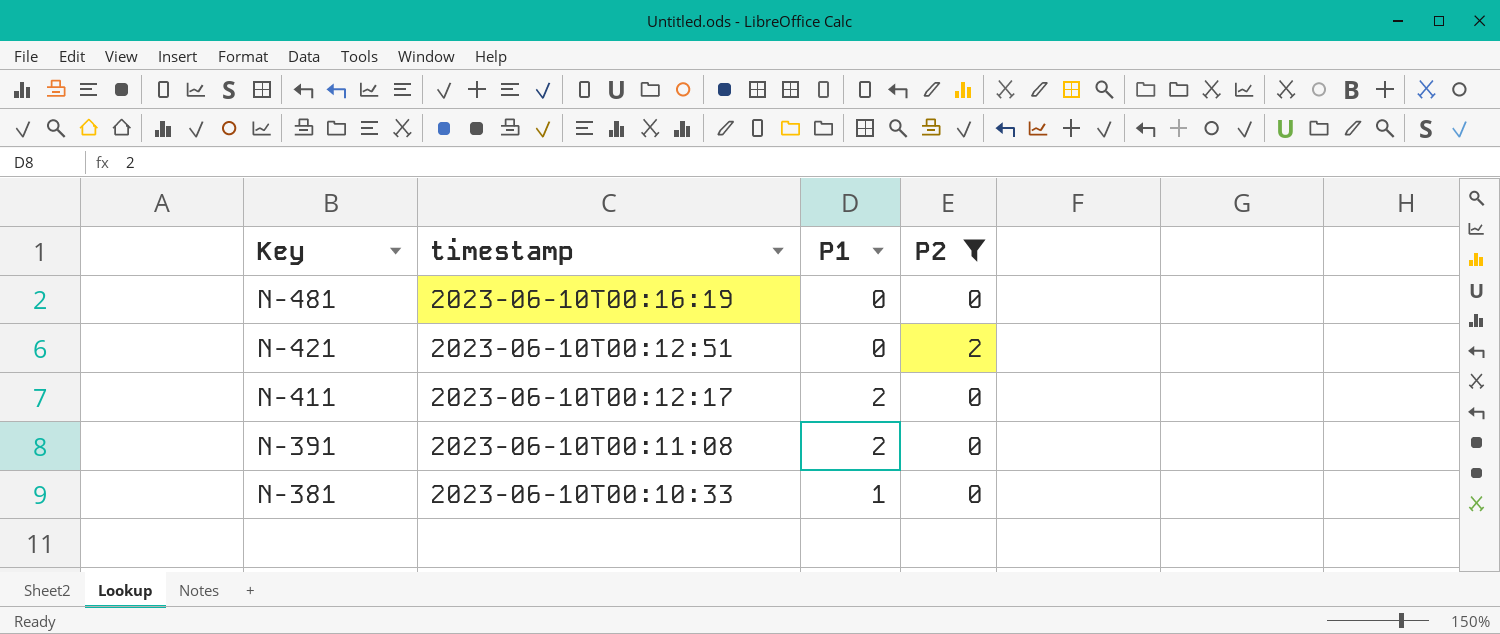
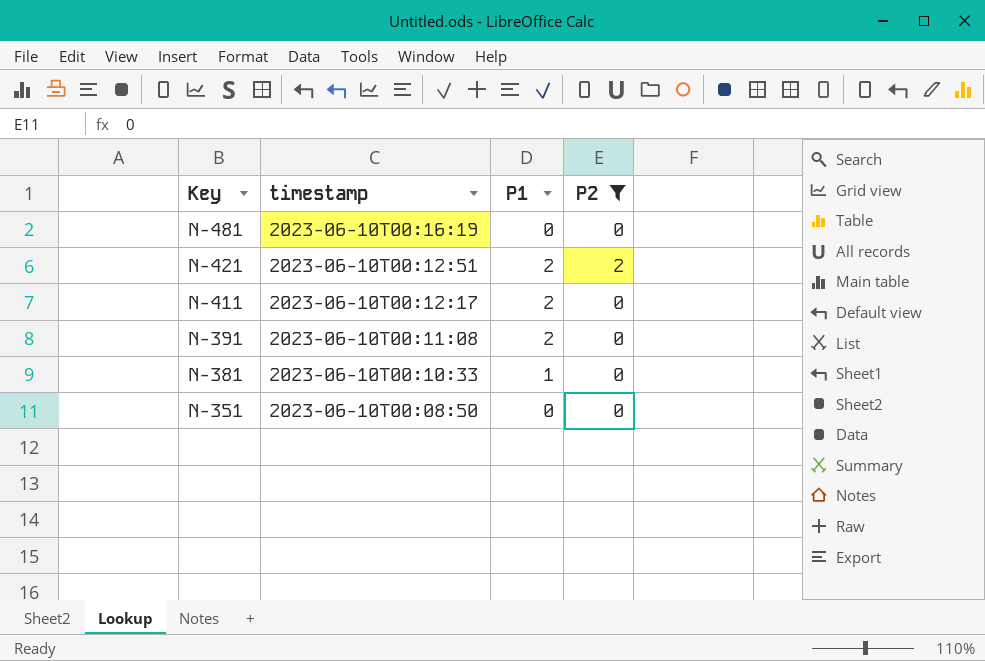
N-421 | P1: 0 -> 2
row N-351: none -> 2023-06-10T00:08:50 | 0 | 0

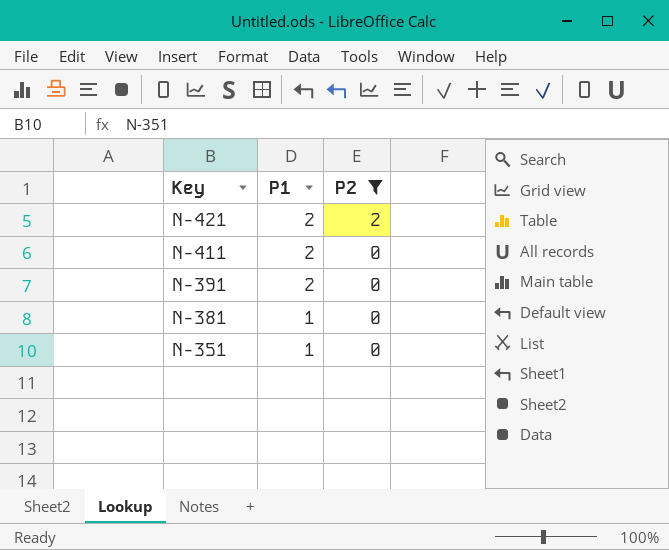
column timestamp | position: 2 -> none
row N-481: 2023-06-10T00:16:19 | 0 | 0 -> none
N-351 | P1: 0 -> 1

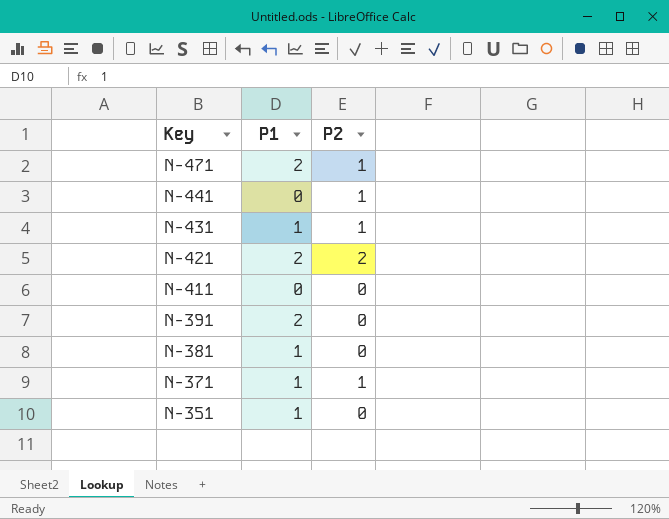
filter: P2 != 1 -> none
N-411 | P1: 2 -> 0

